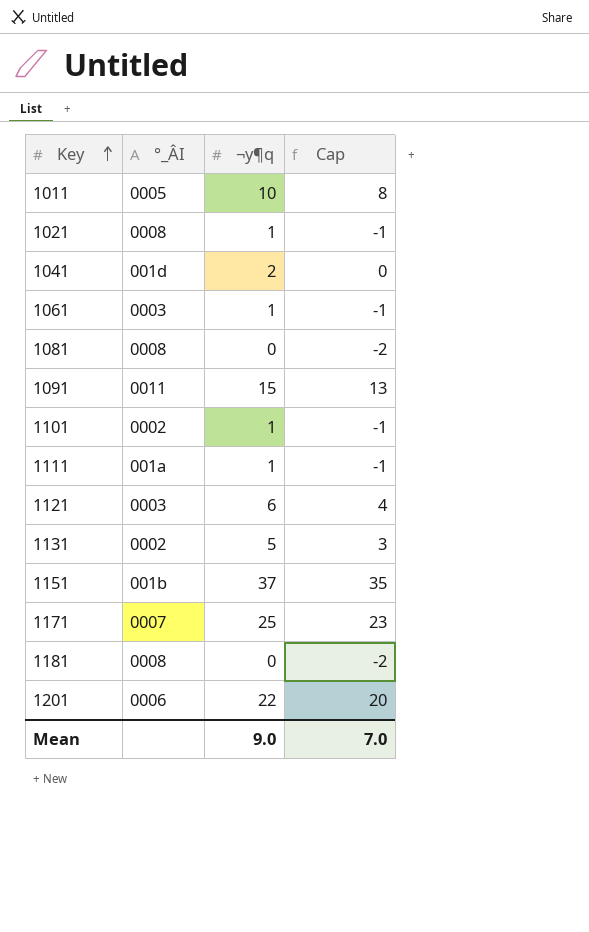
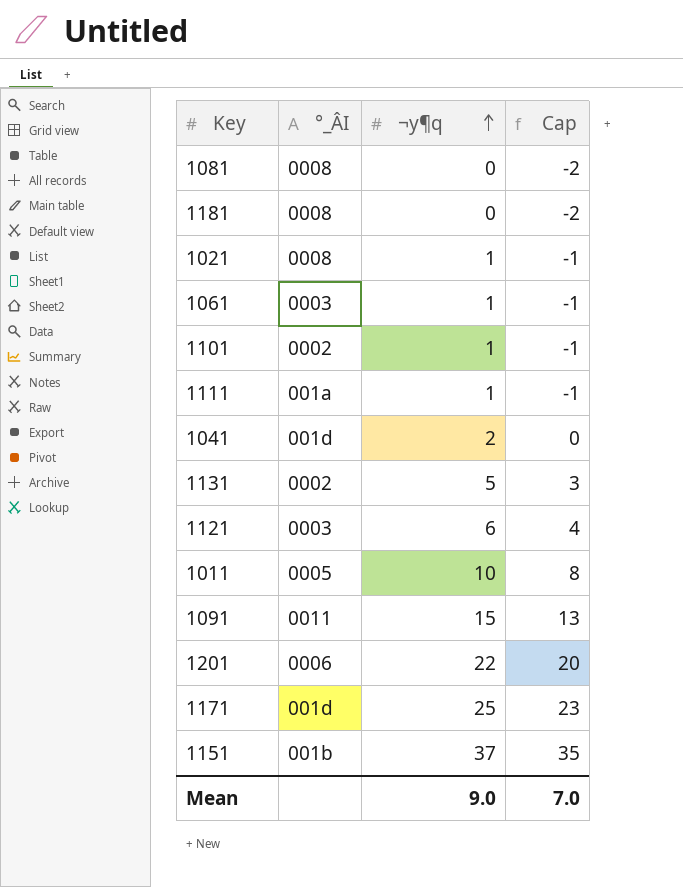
row order: Key ascending -> ¬y¶q ascending
1171 | °_ÂI: 0007 -> 001d

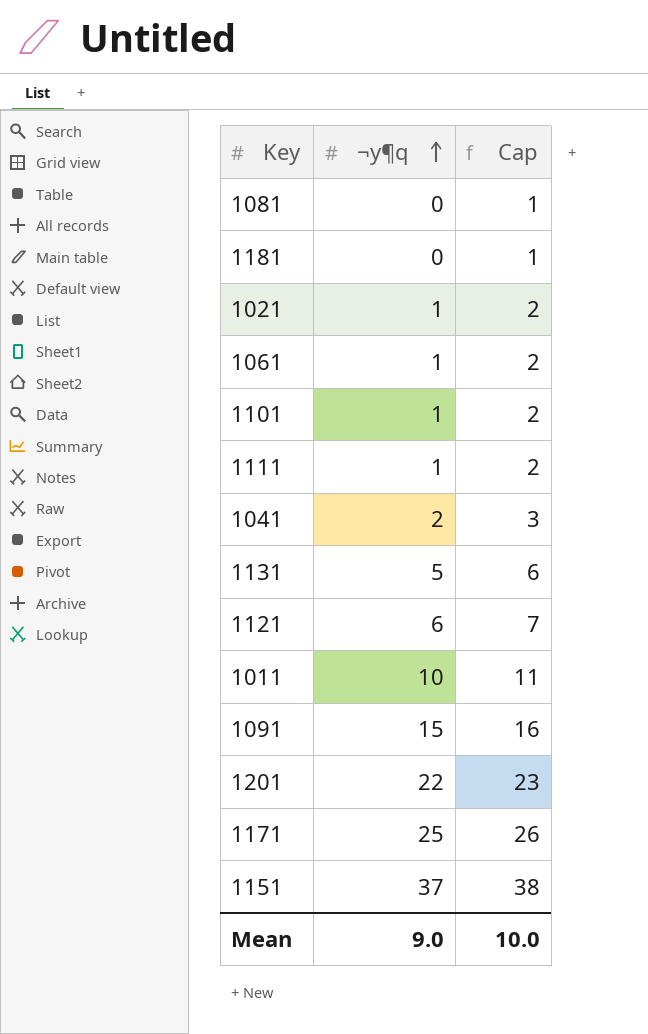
column °_ÂI | position: 2 -> none
column Cap | formula: [¬y¶q] - 2 -> [¬y¶q] + 1
Mean | Cap: 7.0 -> 10.0

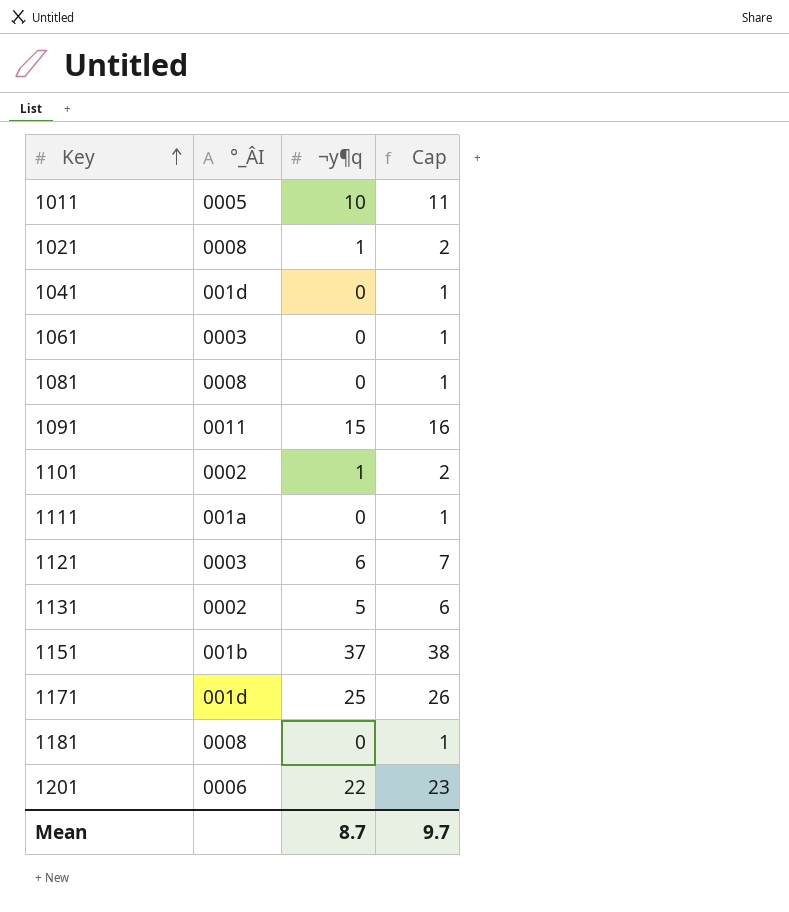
row order: ¬y¶q ascending -> Key ascending
column °_ÂI | position: none -> 2
1041 | ¬y¶q: 2 -> 0
1041 | Cap: 3 -> 1
1061 | ¬y¶q: 1 -> 0
1061 | Cap: 2 -> 1
1111 | ¬y¶q: 1 -> 0
1111 | Cap: 2 -> 1
Mean | ¬y¶q: 9.0 -> 8.7
Mean | Cap: 10.0 -> 9.7

